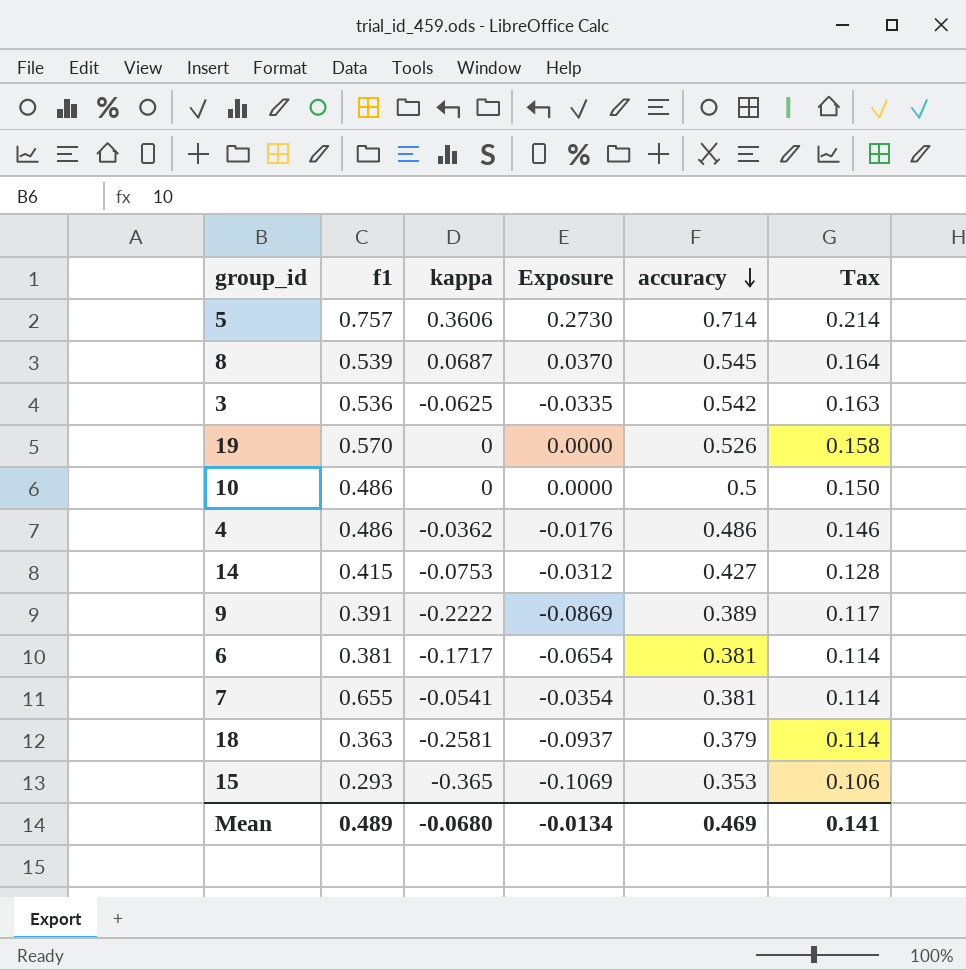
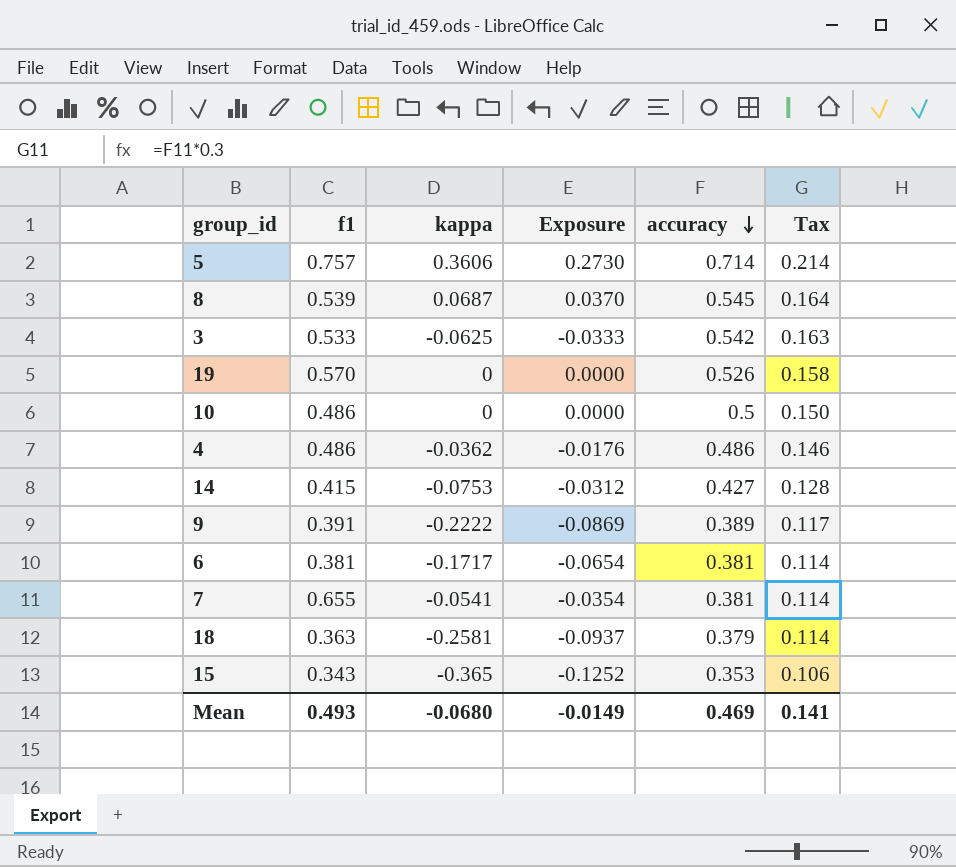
3 | f1: 0.536 -> 0.533
3 | Exposure: -0.0335 -> -0.0333
15 | f1: 0.293 -> 0.343
15 | Exposure: -0.1069 -> -0.1252
Mean | f1: 0.489 -> 0.493
Mean | Exposure: -0.0134 -> -0.0149

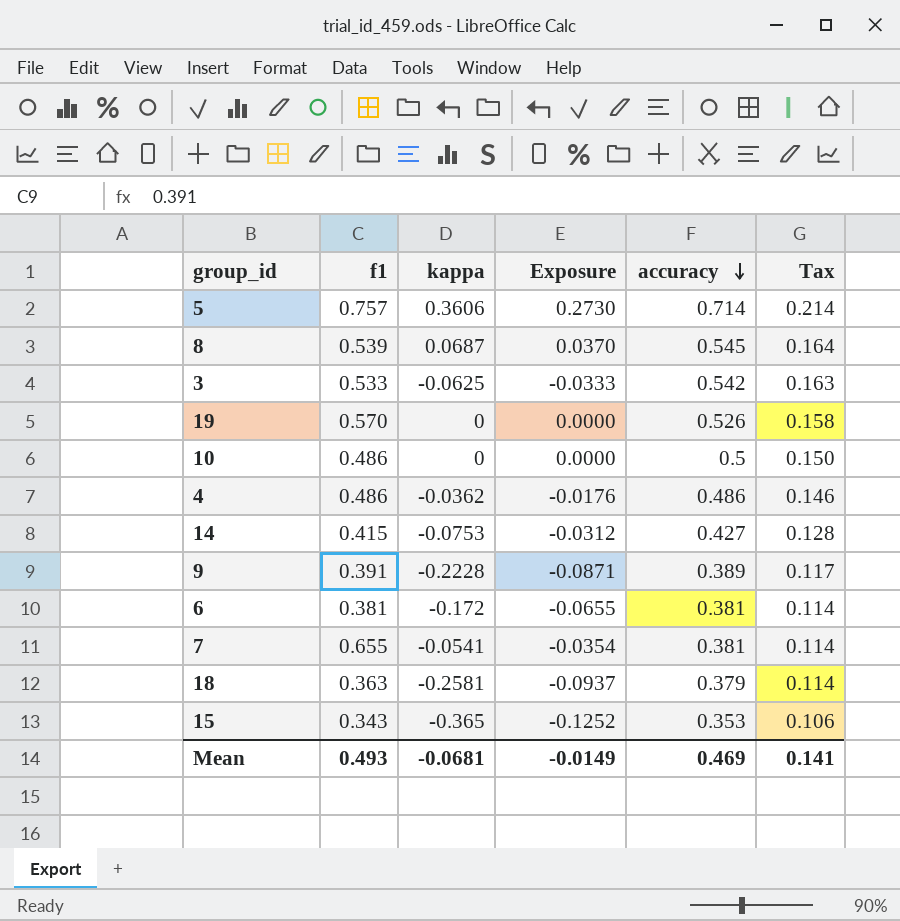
9 | kappa: -0.2222 -> -0.2228
9 | Exposure: -0.0869 -> -0.0871
6 | kappa: -0.1717 -> -0.172
6 | Exposure: -0.0654 -> -0.0655
Mean | kappa: -0.0680 -> -0.0681

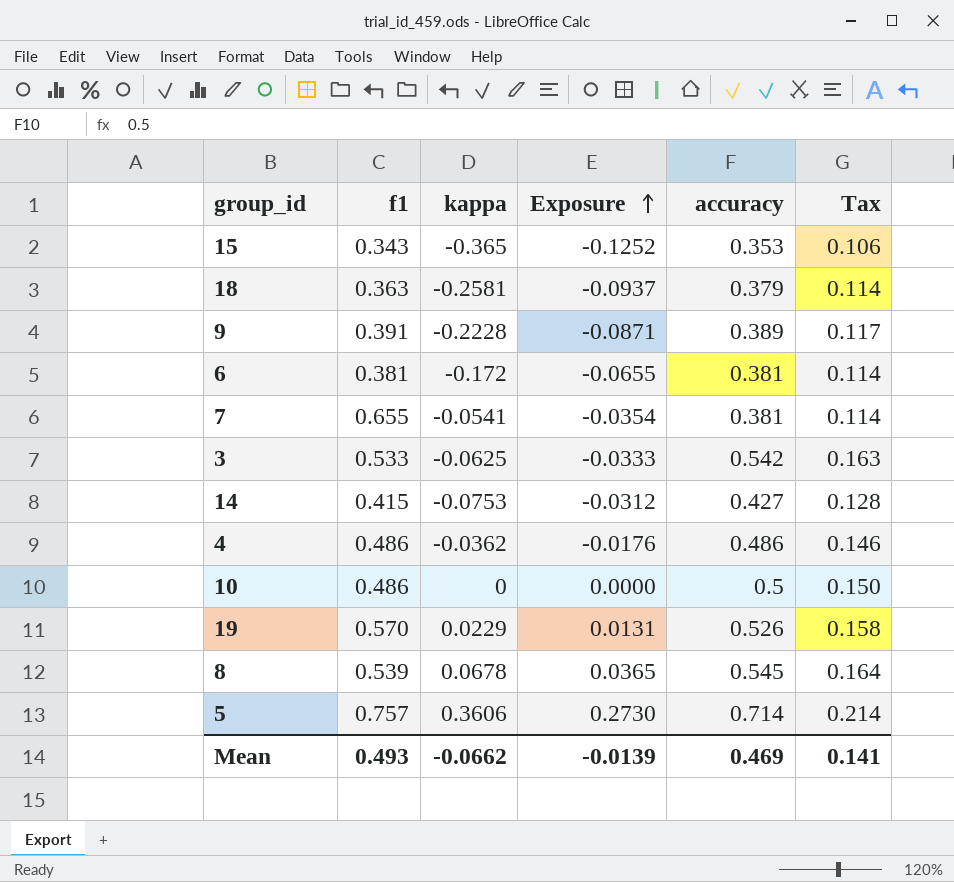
row order: accuracy descending -> Exposure ascending
19 | kappa: 0 -> 0.0229
19 | Exposure: 0.0000 -> 0.0131
8 | kappa: 0.0687 -> 0.0678
8 | Exposure: 0.0370 -> 0.0365
Mean | kappa: -0.0681 -> -0.0662
Mean | Exposure: -0.0149 -> -0.0139

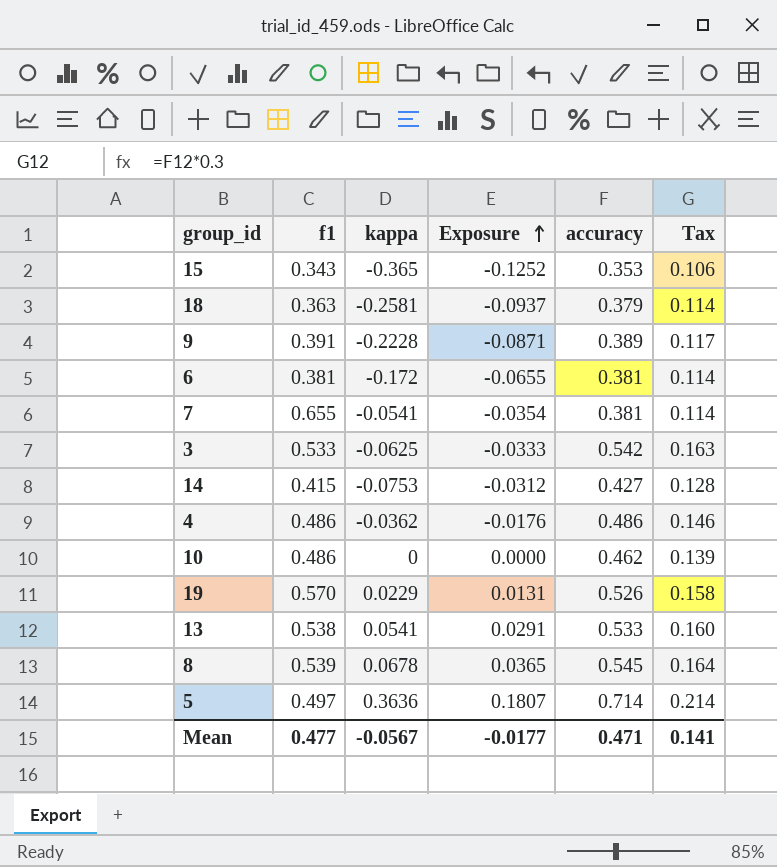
10 | accuracy: 0.5 -> 0.462
10 | Tax: 0.150 -> 0.139
row 13: none -> 0.538 | 0.0541 | 0.0291 | 0.533 | 0.160
5 | f1: 0.757 -> 0.497
5 | kappa: 0.3606 -> 0.3636
5 | Exposure: 0.2730 -> 0.1807
Mean | f1: 0.493 -> 0.477
Mean | kappa: -0.0662 -> -0.0567
Mean | Exposure: -0.0139 -> -0.0177
Mean | accuracy: 0.469 -> 0.471

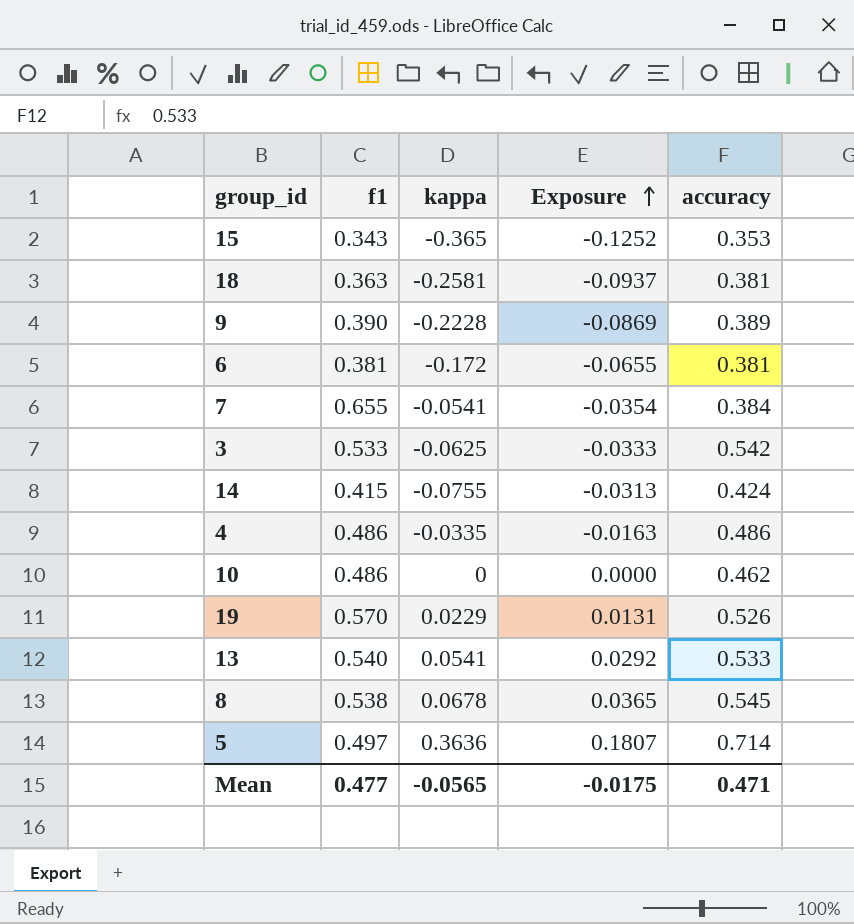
column Tax | formula: [accuracy] * 0.3 -> none
18 | accuracy: 0.379 -> 0.381
9 | f1: 0.391 -> 0.390
9 | Exposure: -0.0871 -> -0.0869
7 | accuracy: 0.381 -> 0.384
14 | kappa: -0.0753 -> -0.0755
14 | Exposure: -0.0312 -> -0.0313
14 | accuracy: 0.427 -> 0.424
4 | kappa: -0.0362 -> -0.0335
4 | Exposure: -0.0176 -> -0.0163
13 | f1: 0.538 -> 0.540
13 | Exposure: 0.0291 -> 0.0292
8 | f1: 0.539 -> 0.538
Mean | kappa: -0.0567 -> -0.0565
Mean | Exposure: -0.0177 -> -0.0175

